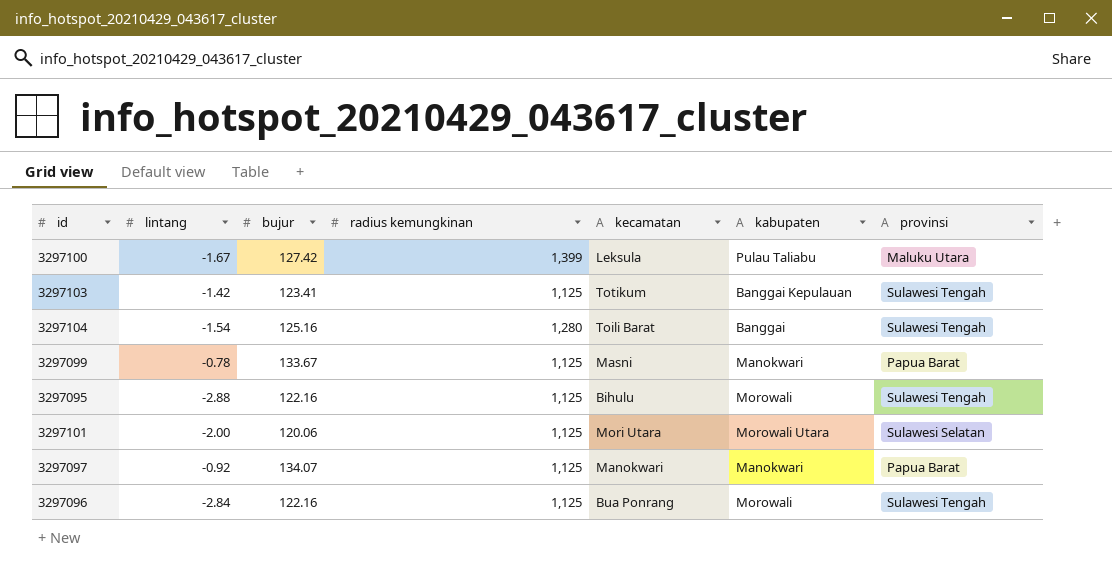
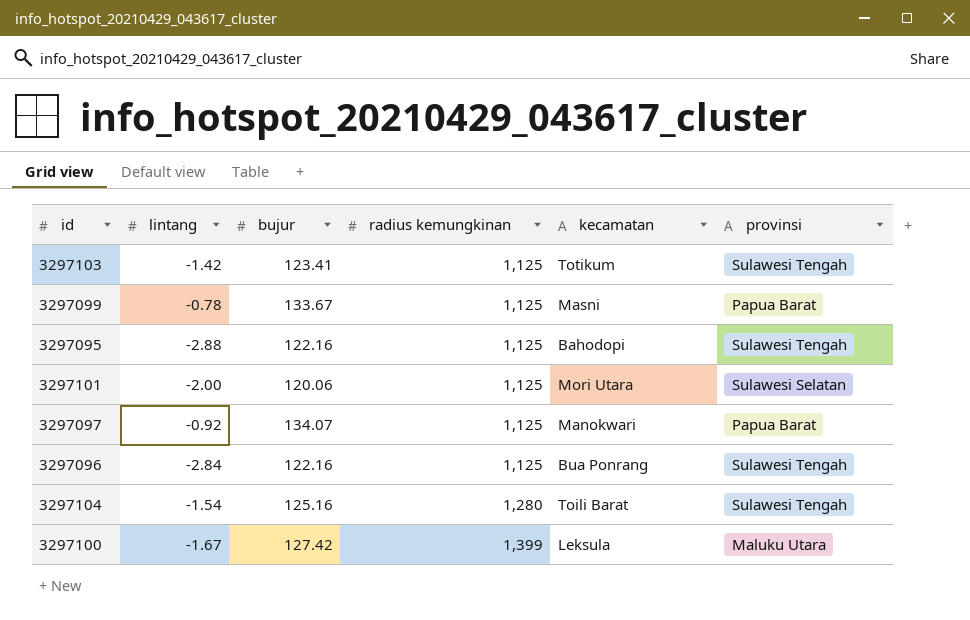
row order: none -> radius kemungkinan ascending
column kabupaten | position: 6 -> none
3297095 | kecamatan: Bihulu -> Bahodopi

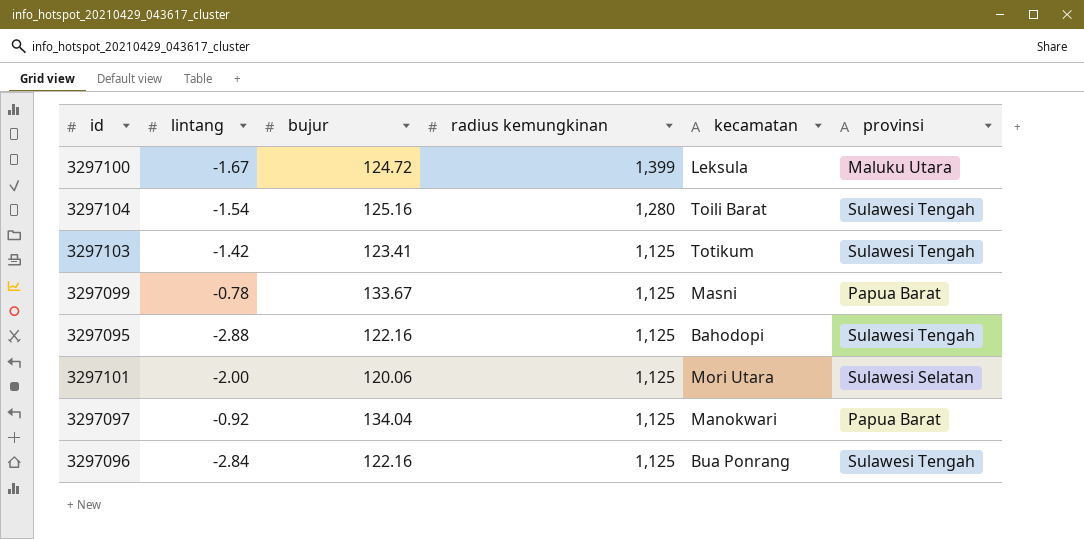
row order: radius kemungkinan ascending -> radius kemungkinan descending
3297100 | bujur: 127.42 -> 124.72
3297097 | bujur: 134.07 -> 134.04

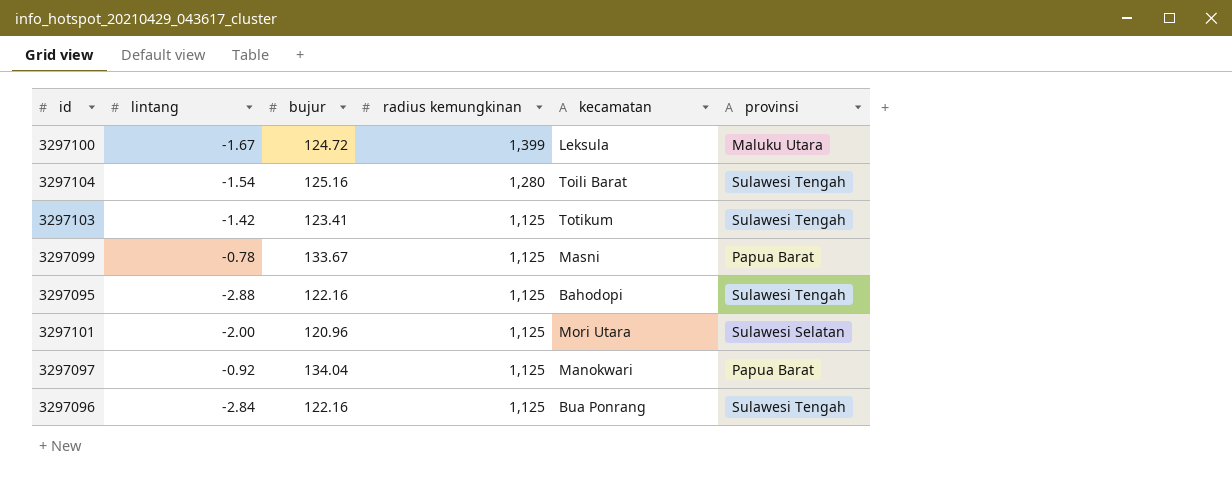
3297101 | bujur: 120.06 -> 120.96

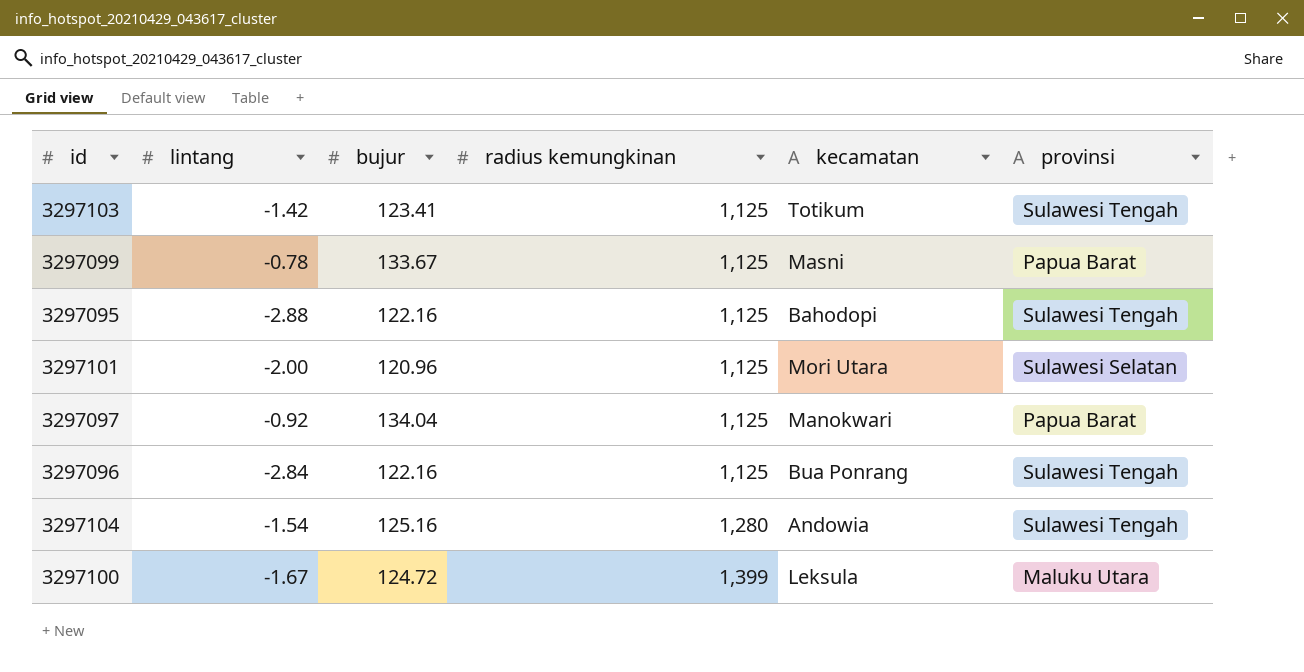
row order: radius kemungkinan descending -> radius kemungkinan ascending
3297104 | kecamatan: Toili Barat -> Andowia

